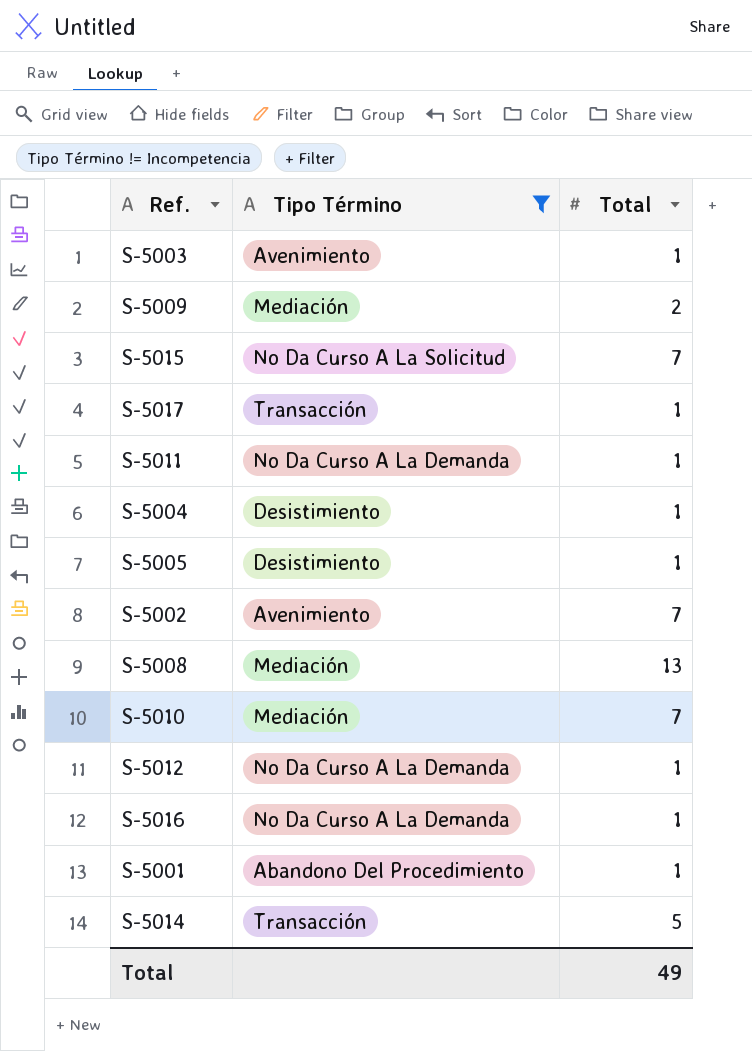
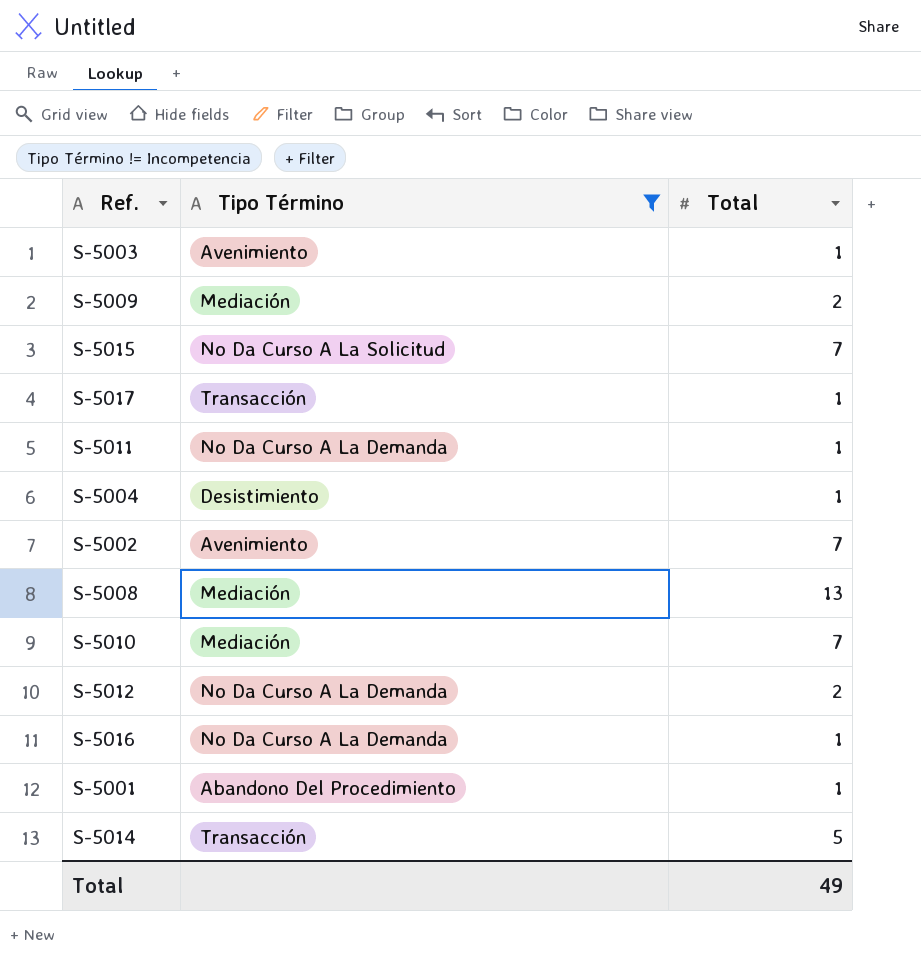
row S-5005: Desistimiento | 1 -> none
S-5012 | Total: 1 -> 2

